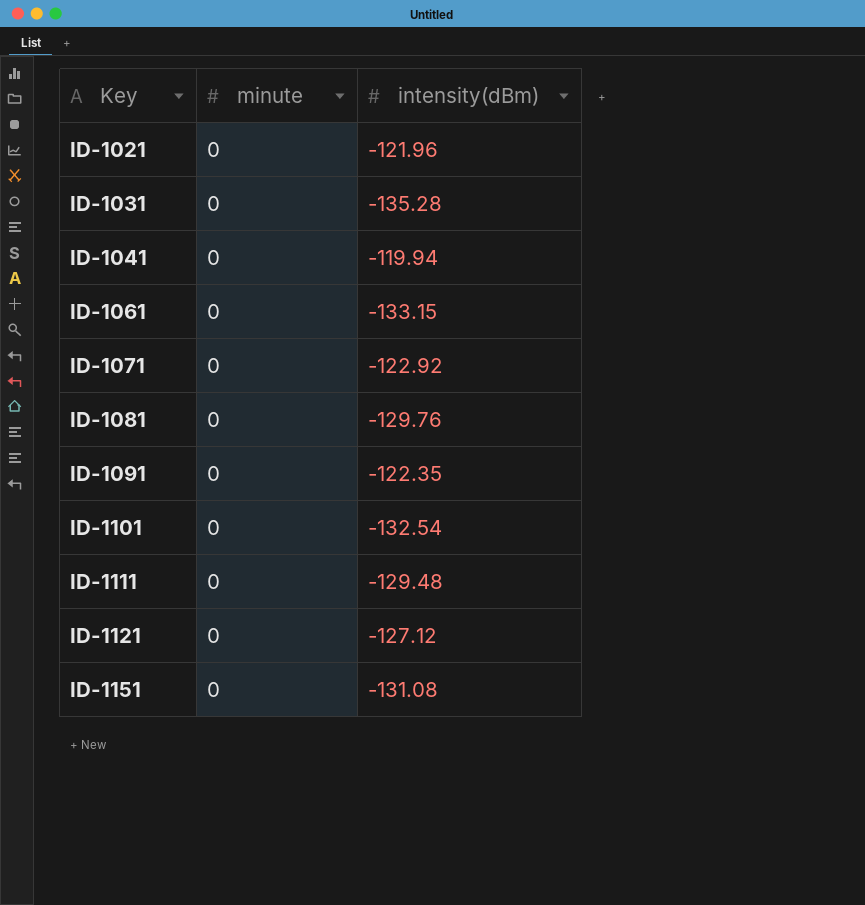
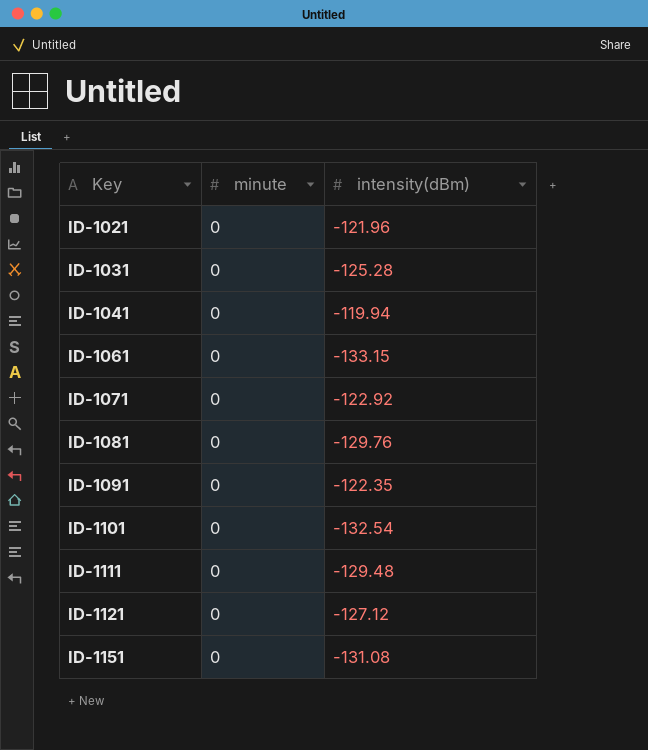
ID-1031 | intensity(dBm): -135.28 -> -125.28

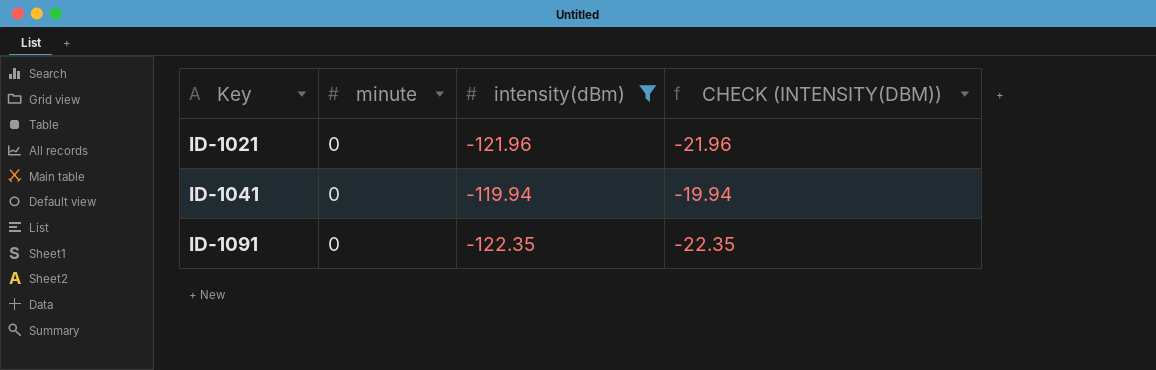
filter: none -> intensity(dBm) >= -122.35
column CHECK (INTENSITY(DBM)) | formula: none -> [intensity(dBm)] + 100

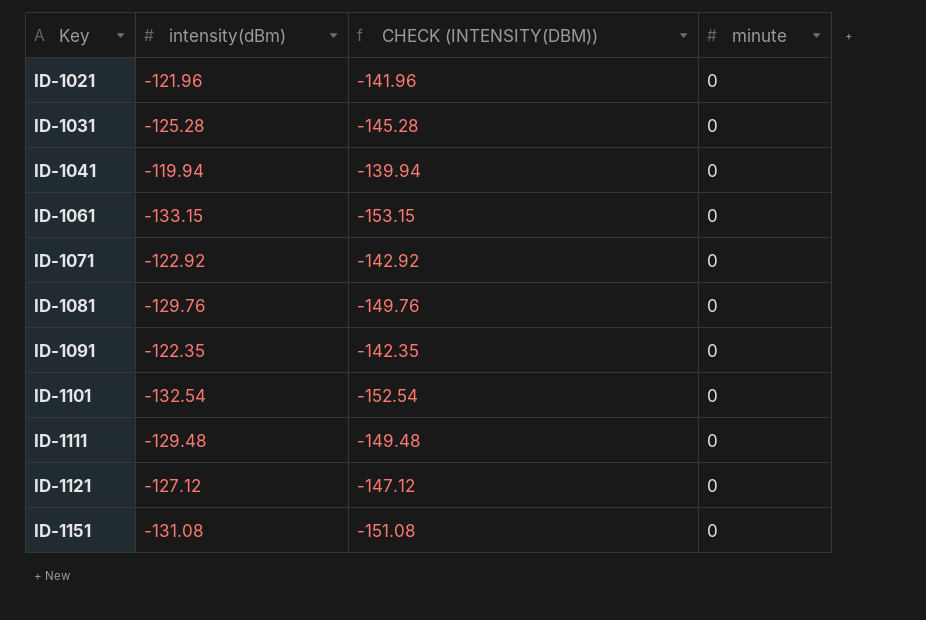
filter: intensity(dBm) >= -122.35 -> none
column CHECK (INTENSITY(DBM)) | formula: [intensity(dBm)] + 100 -> [intensity(dBm)] - 20
column minute | position: 2 -> 4

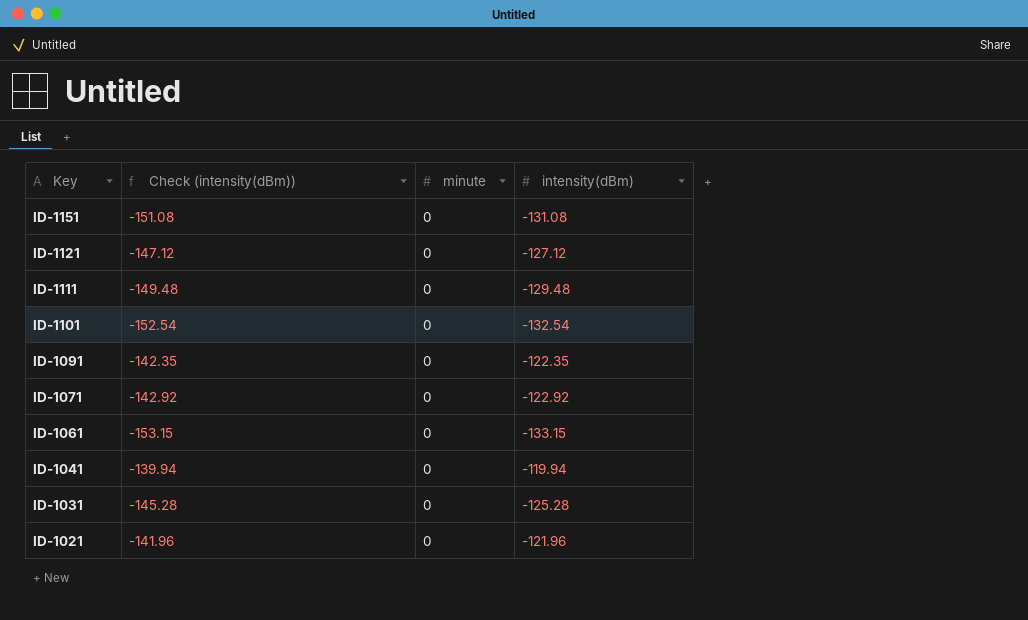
row order: Key ascending -> Key descending
column name: CHECK (INTENSITY(DBM)) -> Check (intensity(dBm))
column intensity(dBm) | position: 2 -> 4
row ID-1081: -129.76 | -149.76 | 0 -> none

